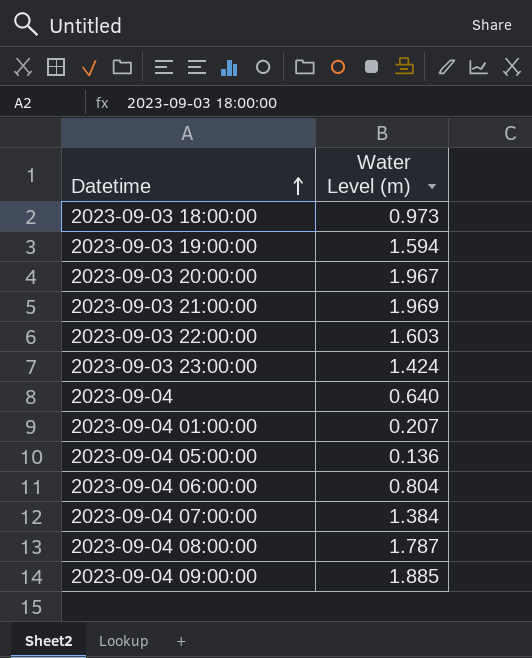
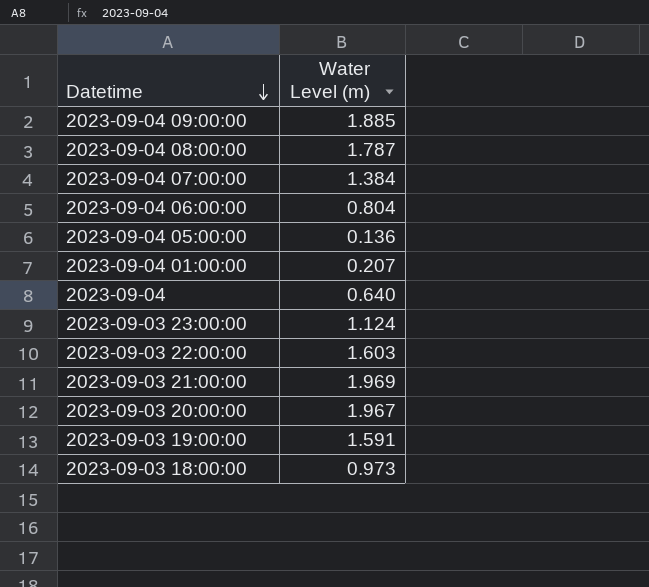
row order: Datetime ascending -> Datetime descending
2023-09-03 23:00:00 | Water Level (m): 1.424 -> 1.124
2023-09-03 19:00:00 | Water Level (m): 1.594 -> 1.591

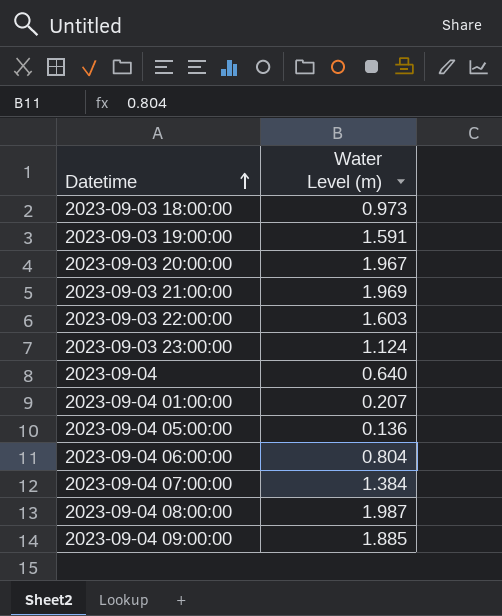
row order: Datetime descending -> Datetime ascending
2023-09-04 08:00:00 | Water Level (m): 1.787 -> 1.987

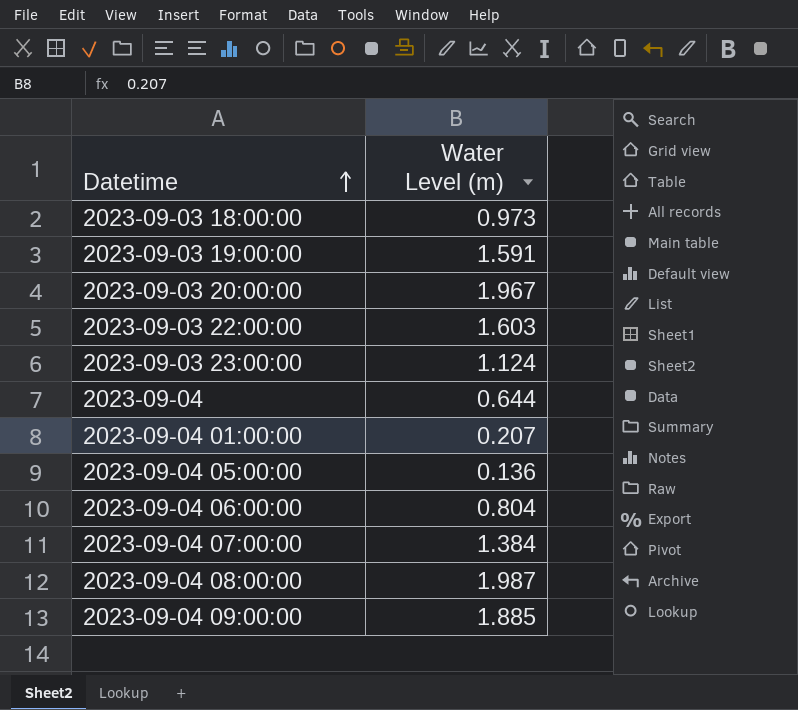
row 2023-09-03 21:00:00: 1.969 -> none
2023-09-04 | Water Level (m): 0.640 -> 0.644

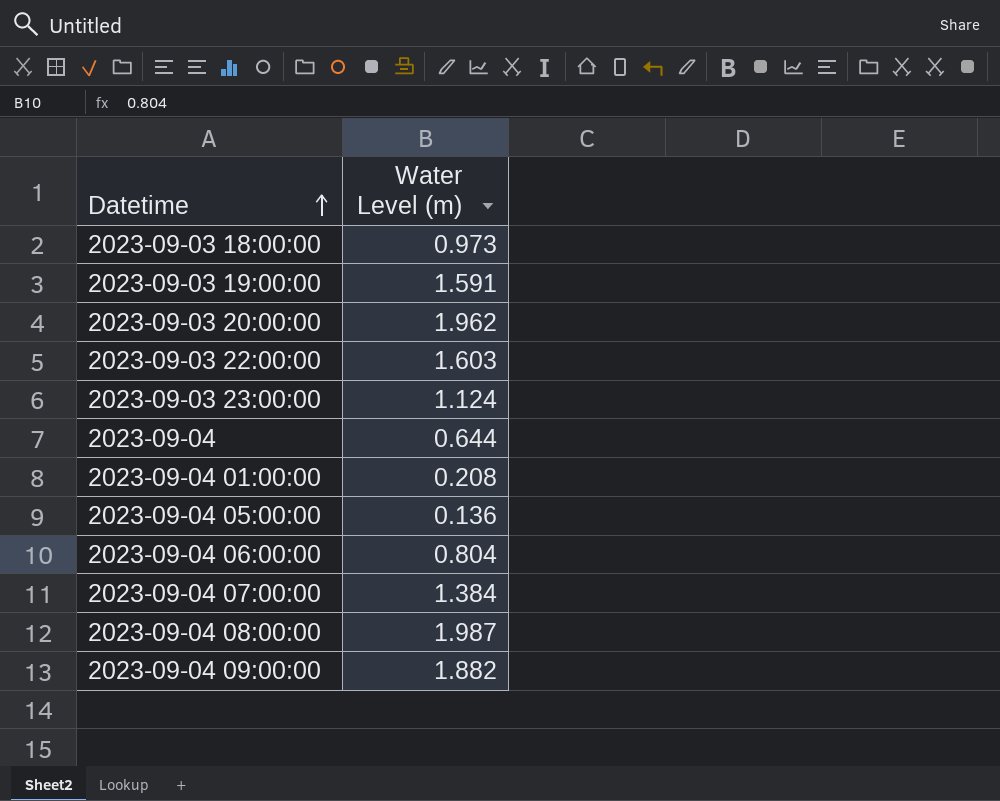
2023-09-03 20:00:00 | Water Level (m): 1.967 -> 1.962
2023-09-04 01:00:00 | Water Level (m): 0.207 -> 0.208
2023-09-04 09:00:00 | Water Level (m): 1.885 -> 1.882

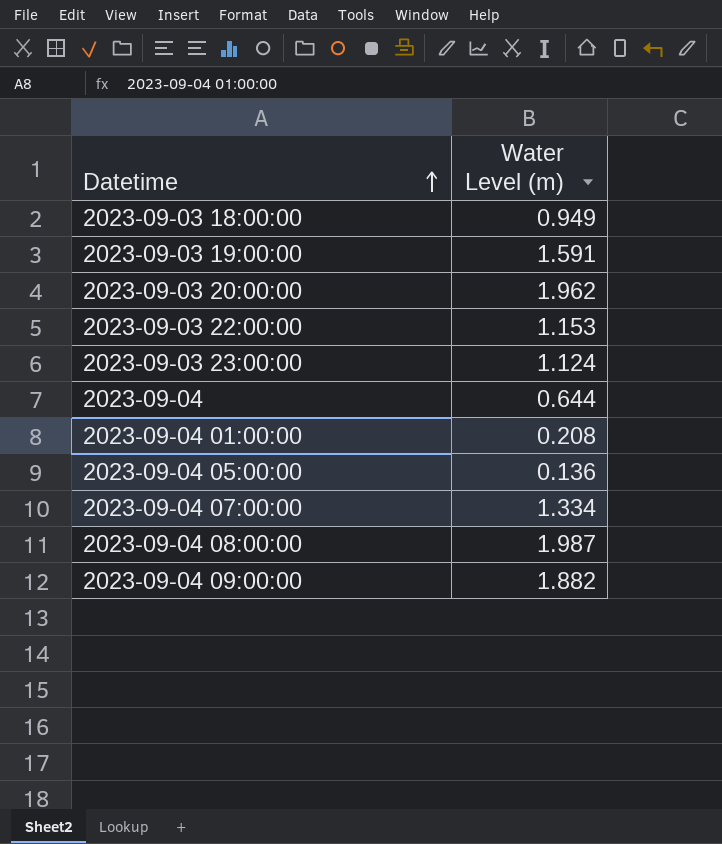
row 2023-09-04 06:00:00: 0.804 -> none
2023-09-03 18:00:00 | Water Level (m): 0.973 -> 0.949
2023-09-03 22:00:00 | Water Level (m): 1.603 -> 1.153
2023-09-04 07:00:00 | Water Level (m): 1.384 -> 1.334

